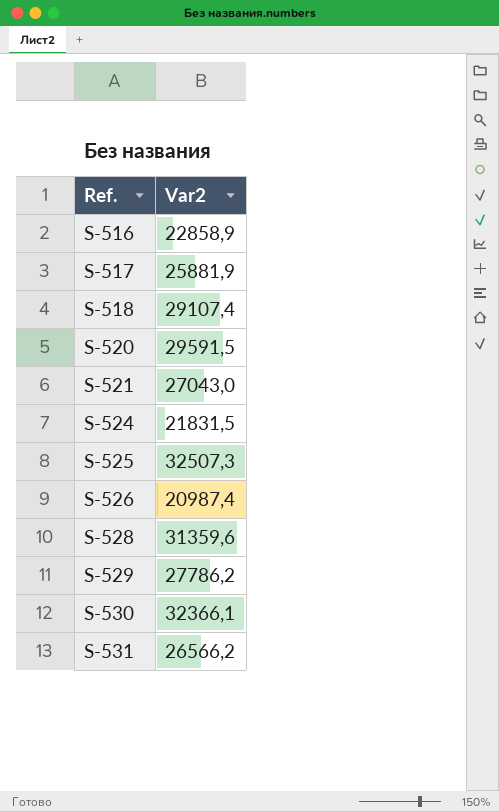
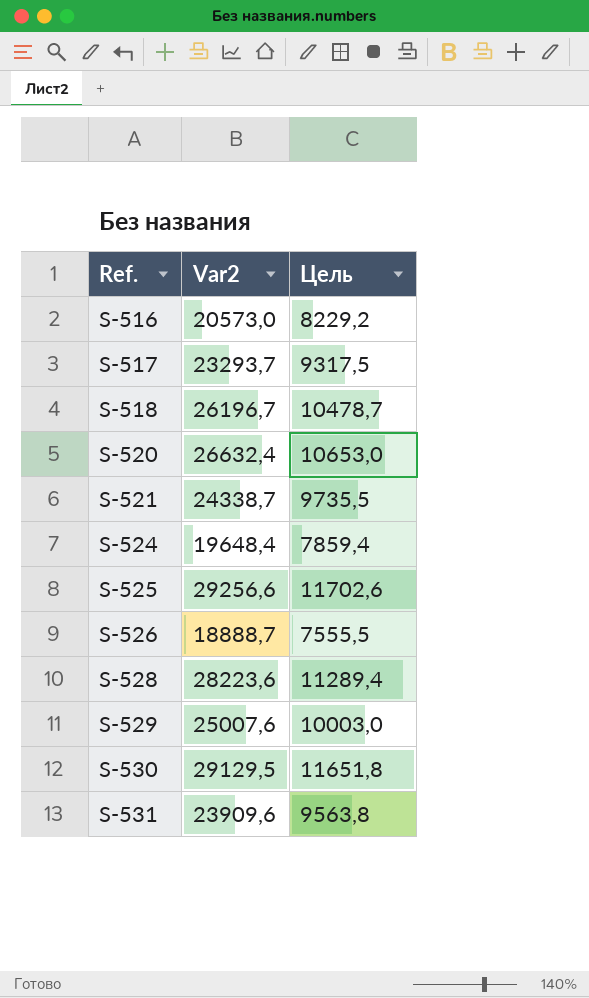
column Цель | formula: none -> [Var2] * 0,4
S-516 | Var2: 22858,9 -> 20573,0
S-517 | Var2: 25881,9 -> 23293,7
S-518 | Var2: 29107,4 -> 26196,7
S-520 | Var2: 29591,5 -> 26632,4
S-521 | Var2: 27043,0 -> 24338,7
S-524 | Var2: 21831,5 -> 19648,4
S-525 | Var2: 32507,3 -> 29256,6
S-526 | Var2: 20987,4 -> 18888,7
S-528 | Var2: 31359,6 -> 28223,6
S-529 | Var2: 27786,2 -> 25007,6
S-530 | Var2: 32366,1 -> 29129,5
S-531 | Var2: 26566,2 -> 23909,6

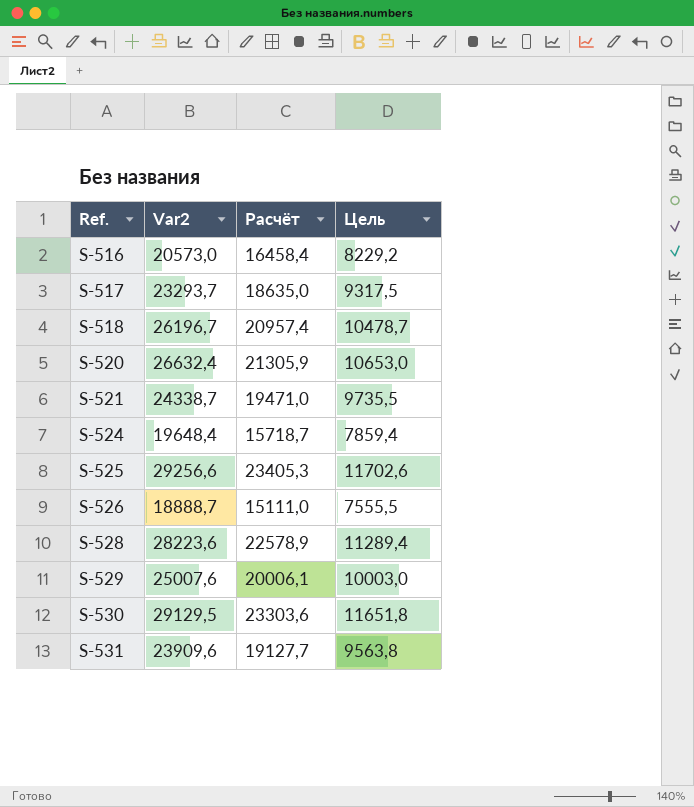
column Расчёт | formula: none -> [Var2] * 0,8

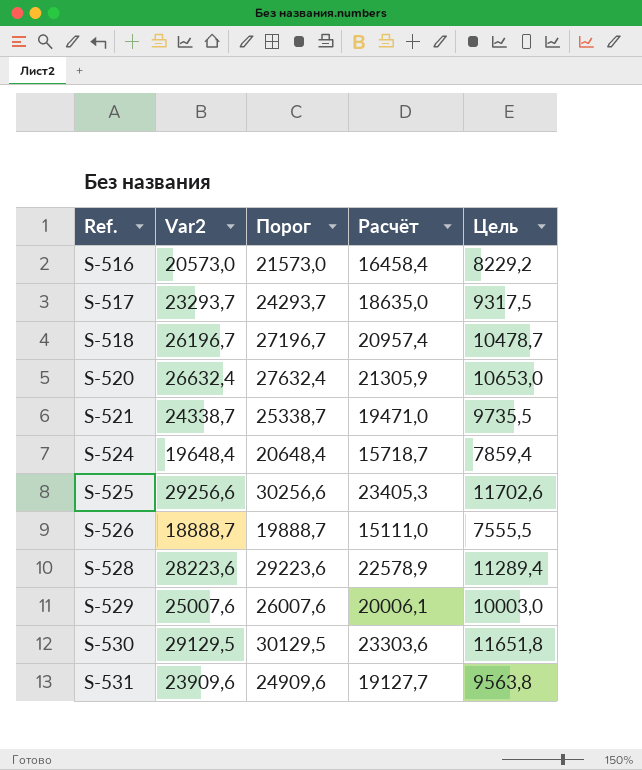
column Порог | formula: none -> [Var2] + 1000

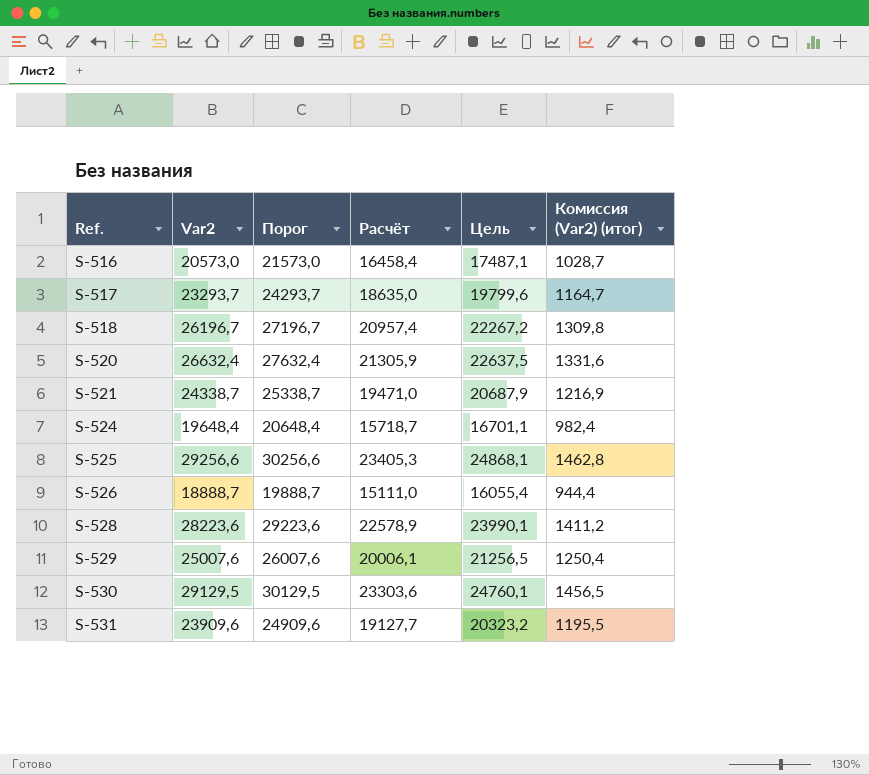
column Цель | formula: [Var2] * 0,4 -> [Var2] * 0,85
column Комиссия (Var2) (итог) | formula: none -> [Var2] * 0,05

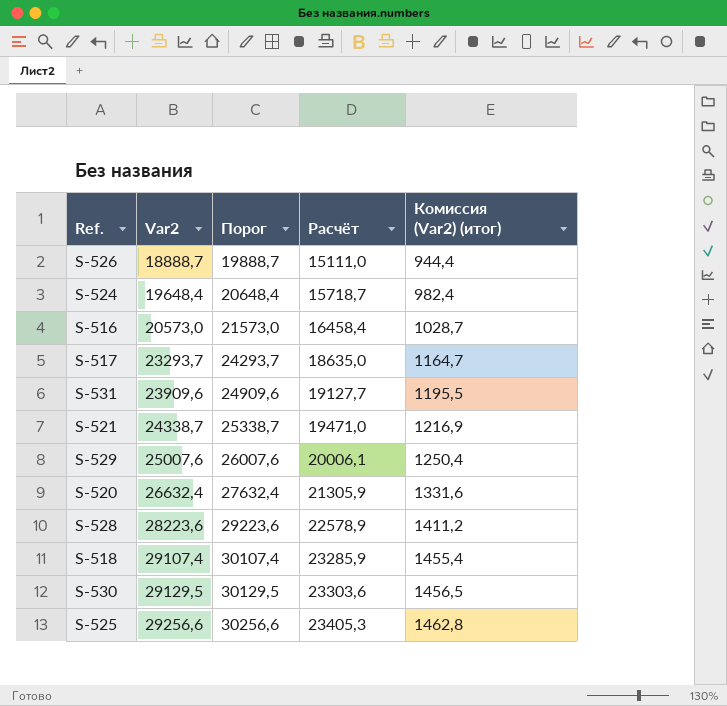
row order: Ref. ascending -> Var2 ascending
column Цель | formula: [Var2] * 0,85 -> none
S-518 | Var2: 26196,7 -> 29107,4
S-518 | Порог: 27196,7 -> 30107,4
S-518 | Расчёт: 20957,4 -> 23285,9
S-518 | Комиссия (Var2) (итог): 1309,8 -> 1455,4

